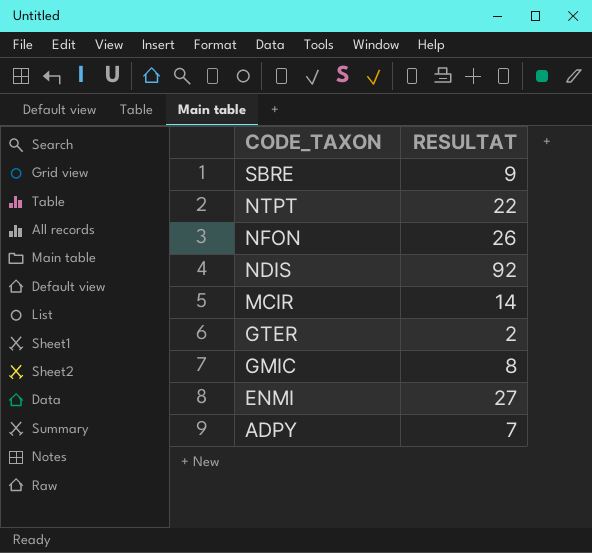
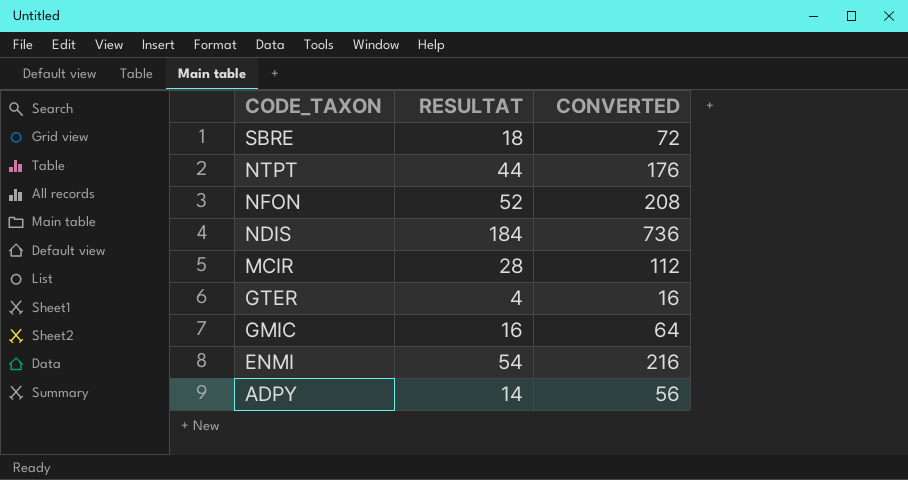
column CONVERTED | formula: none -> [RESULTAT] * 4
SBRE | RESULTAT: 9 -> 18
NTPT | RESULTAT: 22 -> 44
NFON | RESULTAT: 26 -> 52
NDIS | RESULTAT: 92 -> 184
MCIR | RESULTAT: 14 -> 28
GTER | RESULTAT: 2 -> 4
GMIC | RESULTAT: 8 -> 16
ENMI | RESULTAT: 27 -> 54
ADPY | RESULTAT: 7 -> 14

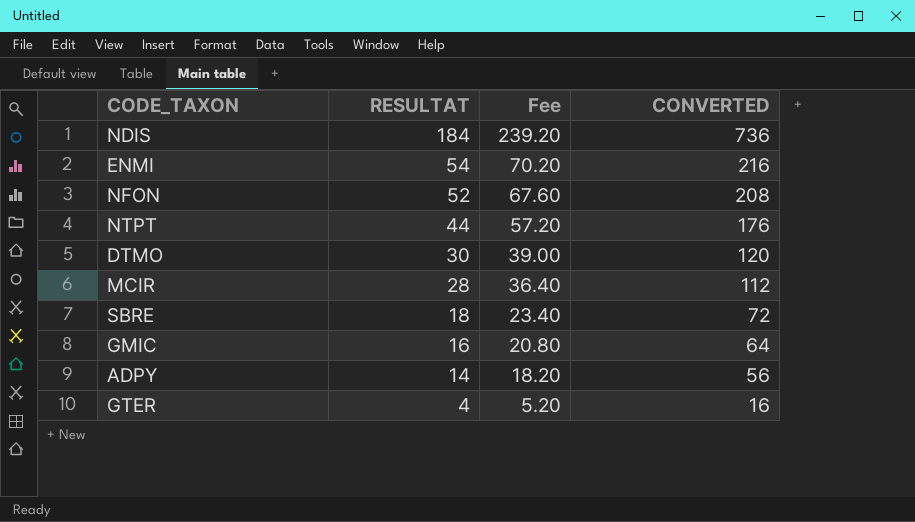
row order: CODE_TAXON descending -> RESULTAT descending
column Fee | formula: none -> [RESULTAT] * 1.3
row DTMO: none -> 30 | 39.00 | 120

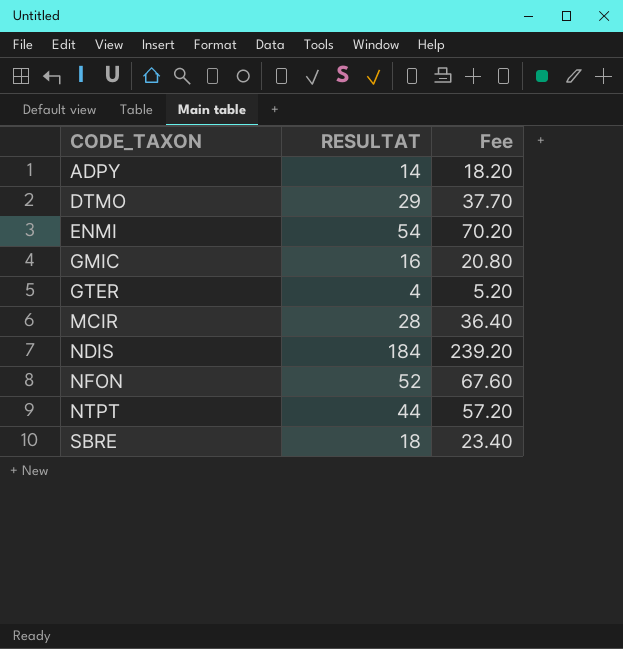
row order: RESULTAT descending -> CODE_TAXON ascending
column CONVERTED | formula: [RESULTAT] * 4 -> none
DTMO | RESULTAT: 30 -> 29
DTMO | Fee: 39.00 -> 37.70

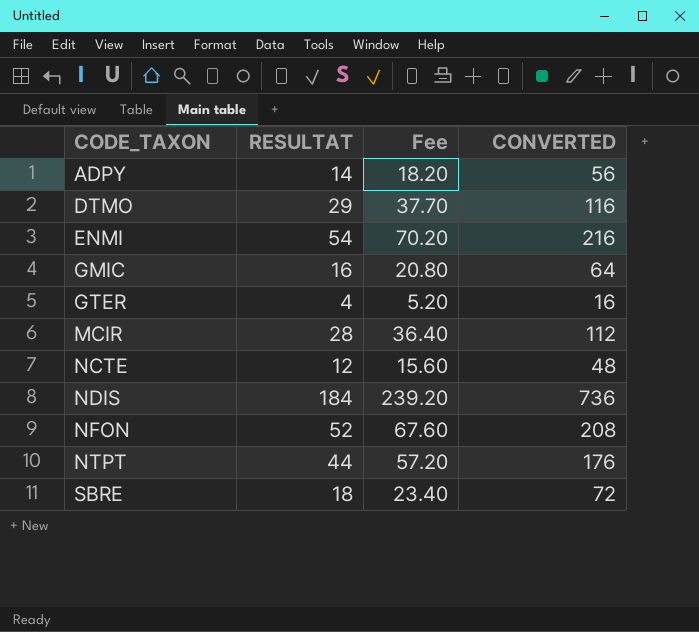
column CONVERTED | formula: none -> [RESULTAT] * 4
row NCTE: none -> 12 | 15.60 | 48

